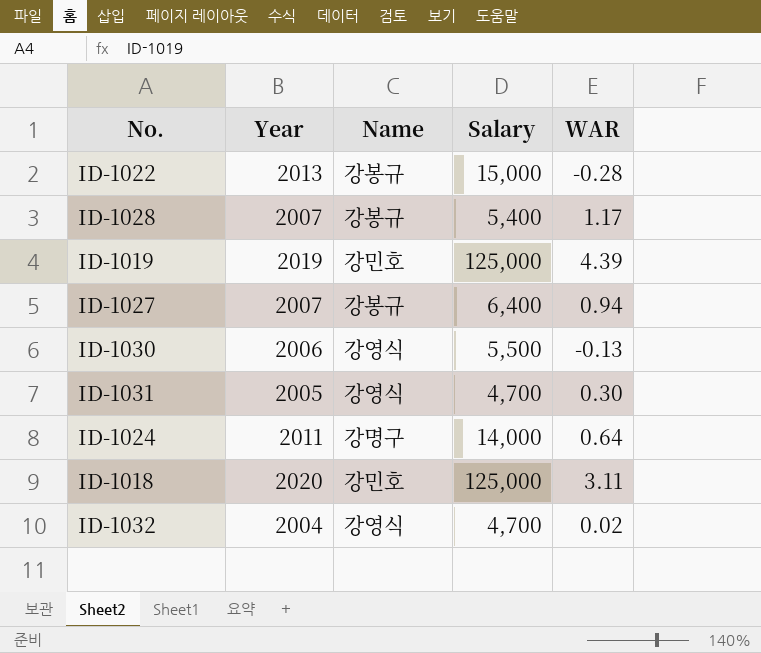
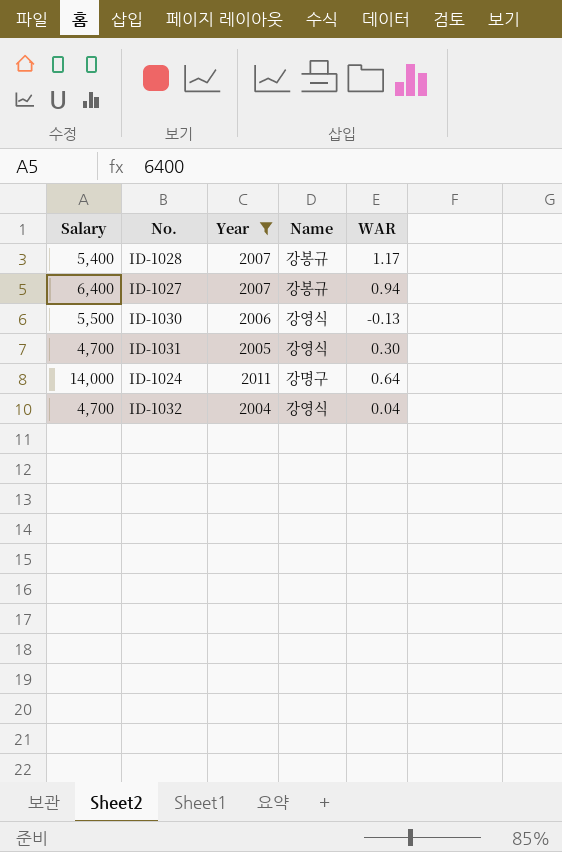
filter: none -> Year <= 2011
column Salary | position: 4 -> 1
ID-1032 | WAR: 0.02 -> 0.04

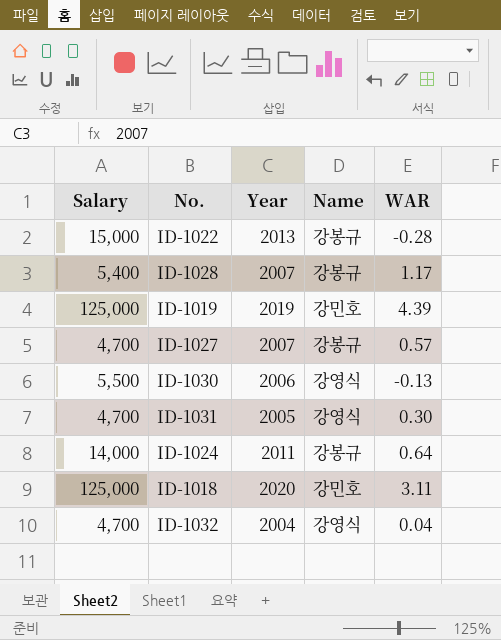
filter: Year <= 2011 -> none
ID-1027 | Salary: 6,400 -> 4,700
ID-1027 | WAR: 0.94 -> 0.57
ID-1024 | Name: 강명구 -> 강봉규

